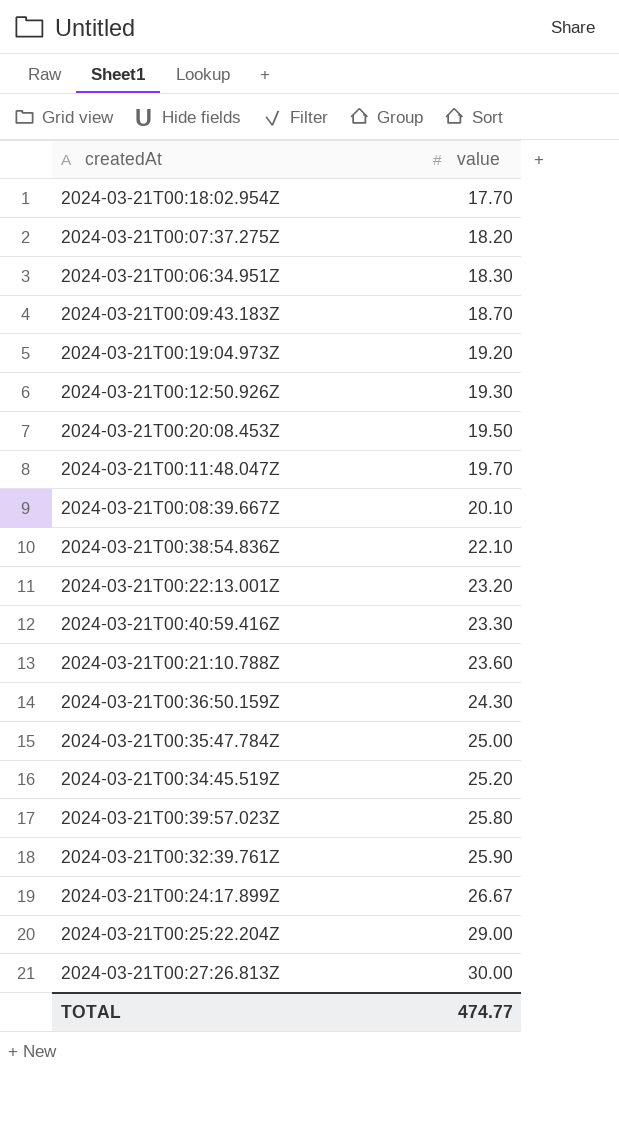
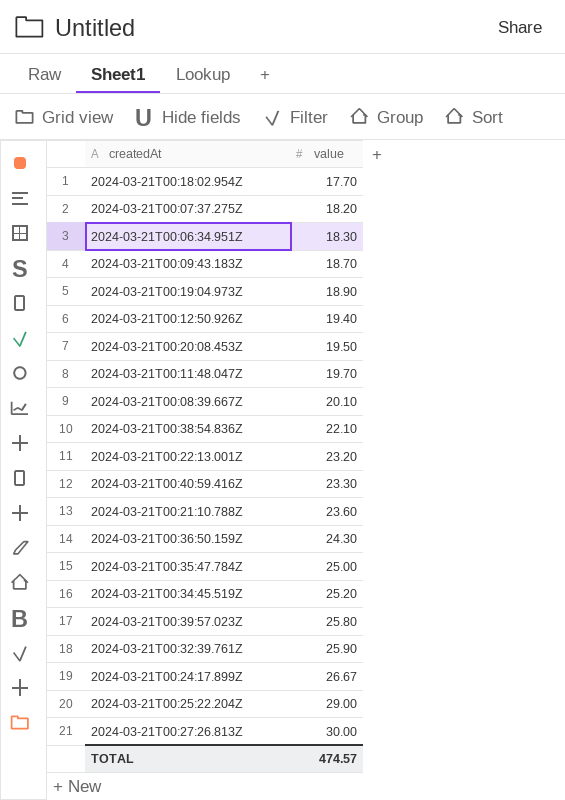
2024-03-21T00:19:04.973Z | value: 19.20 -> 18.90
2024-03-21T00:12:50.926Z | value: 19.30 -> 19.40
TOTAL | value: 474.77 -> 474.57

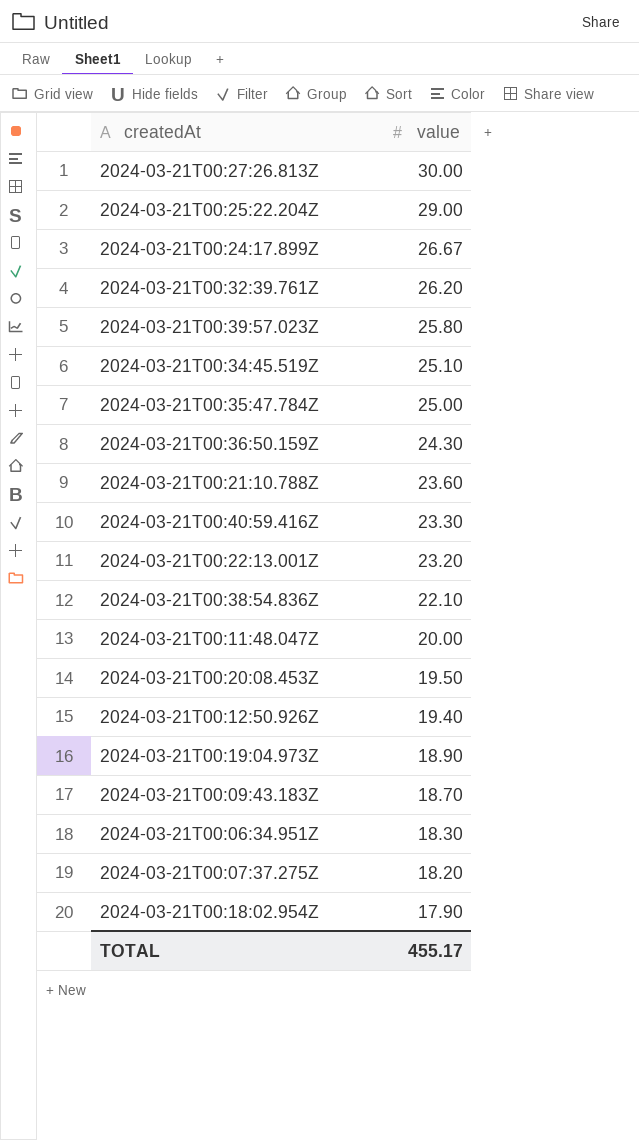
row order: value ascending -> value descending
row 2024-03-21T00:08:39.667Z: 20.10 -> none
2024-03-21T00:32:39.761Z | value: 25.90 -> 26.20
2024-03-21T00:34:45.519Z | value: 25.20 -> 25.10
2024-03-21T00:11:48.047Z | value: 19.70 -> 20.00
2024-03-21T00:18:02.954Z | value: 17.70 -> 17.90
TOTAL | value: 474.57 -> 455.17

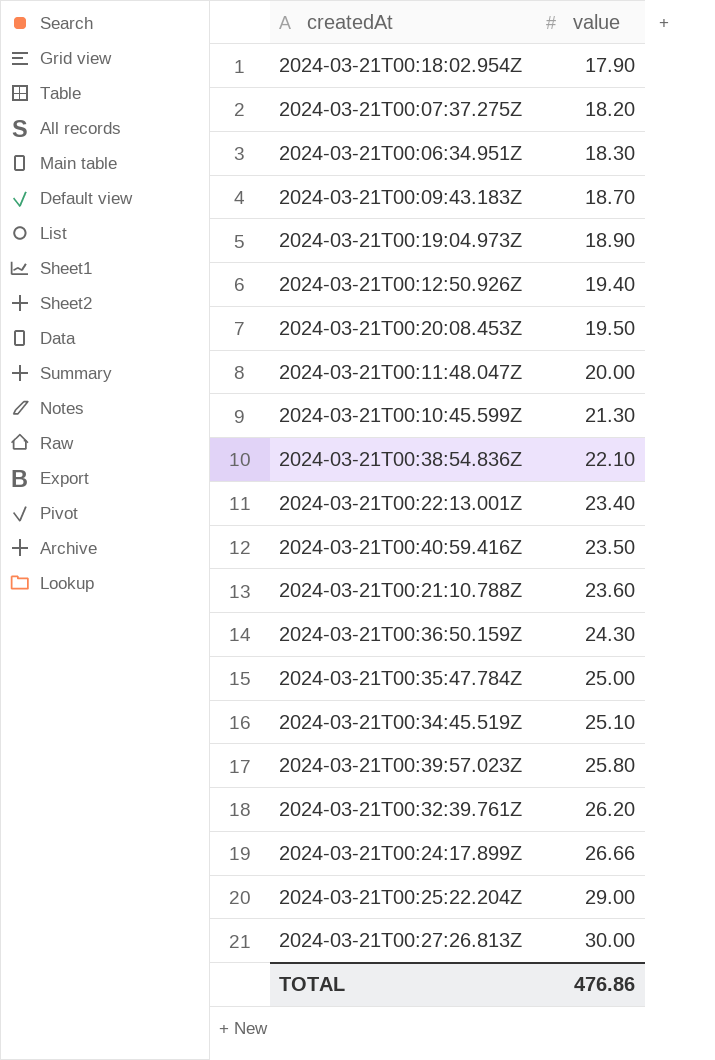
row order: value descending -> value ascending
row 2024-03-21T00:10:45.599Z: none -> 21.30
2024-03-21T00:22:13.001Z | value: 23.20 -> 23.40
2024-03-21T00:40:59.416Z | value: 23.30 -> 23.50
2024-03-21T00:24:17.899Z | value: 26.67 -> 26.66
TOTAL | value: 455.17 -> 476.86

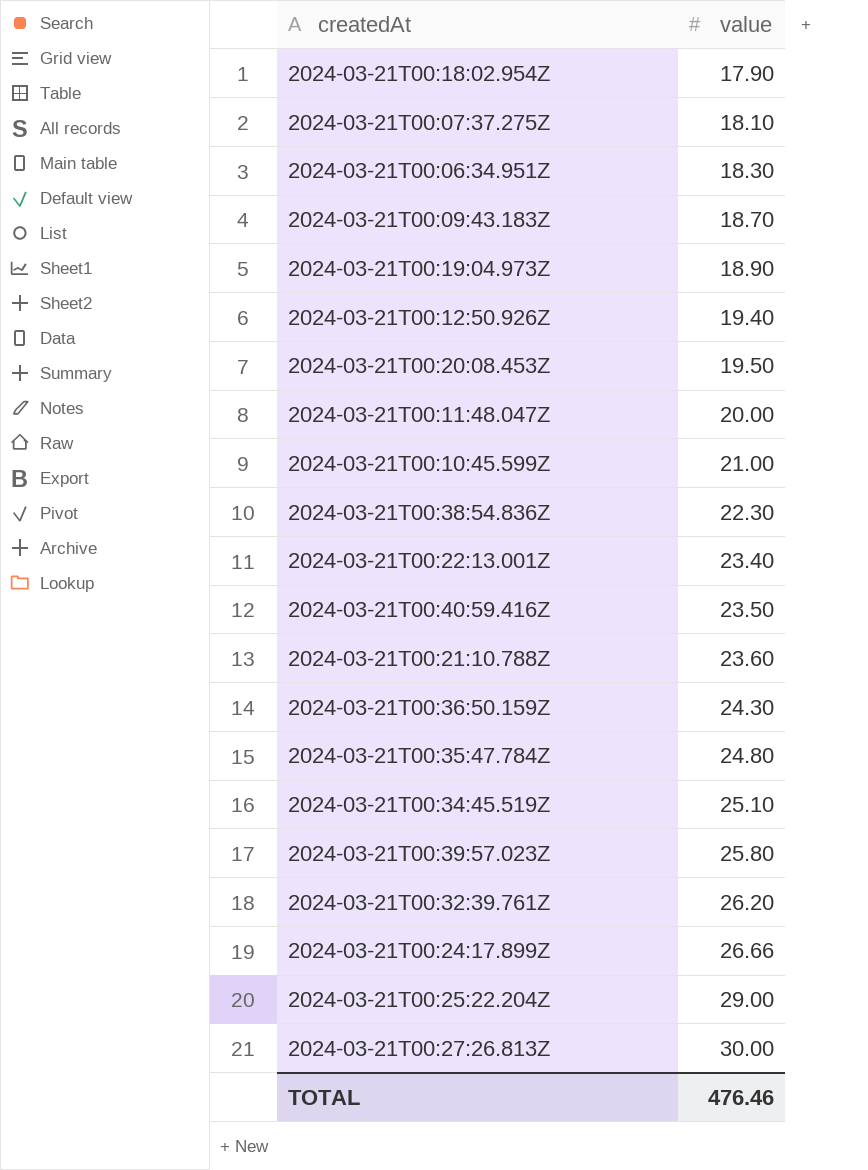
2024-03-21T00:07:37.275Z | value: 18.20 -> 18.10
2024-03-21T00:10:45.599Z | value: 21.30 -> 21.00
2024-03-21T00:38:54.836Z | value: 22.10 -> 22.30
2024-03-21T00:35:47.784Z | value: 25.00 -> 24.80
TOTAL | value: 476.86 -> 476.46

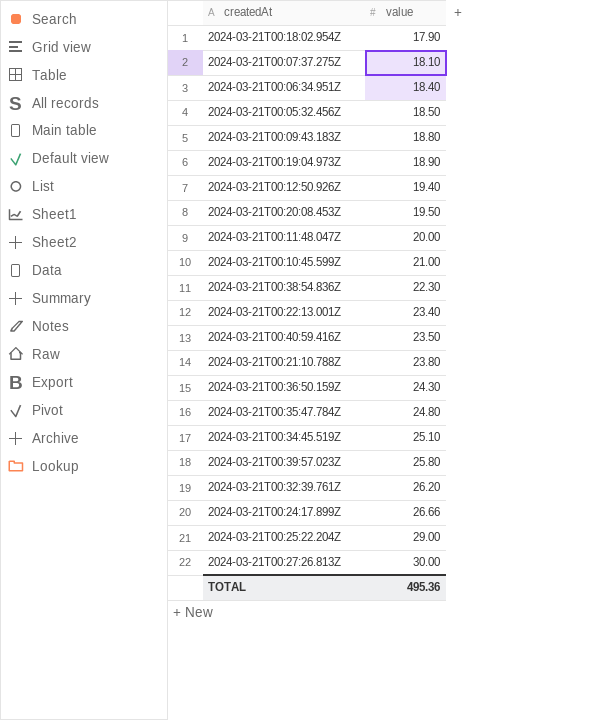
2024-03-21T00:06:34.951Z | value: 18.30 -> 18.40
row 2024-03-21T00:05:32.456Z: none -> 18.50
2024-03-21T00:09:43.183Z | value: 18.70 -> 18.80
2024-03-21T00:21:10.788Z | value: 23.60 -> 23.80
TOTAL | value: 476.46 -> 495.36

